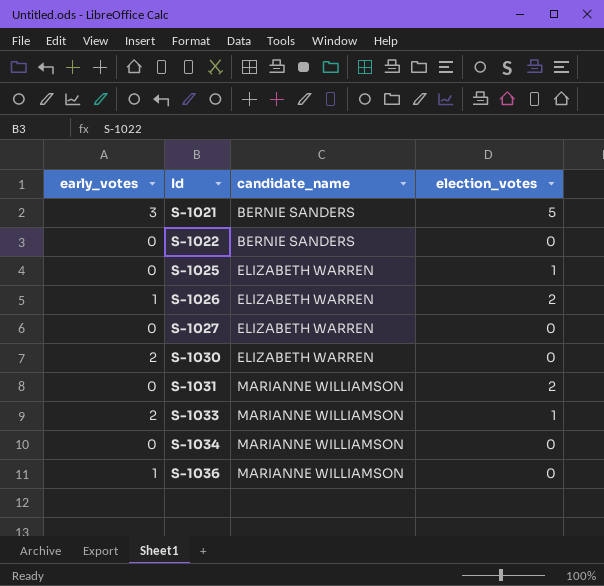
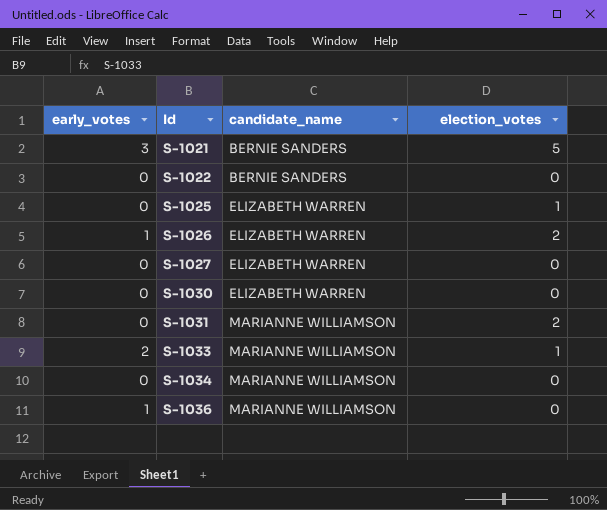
S-1030 | early_votes: 2 -> 0

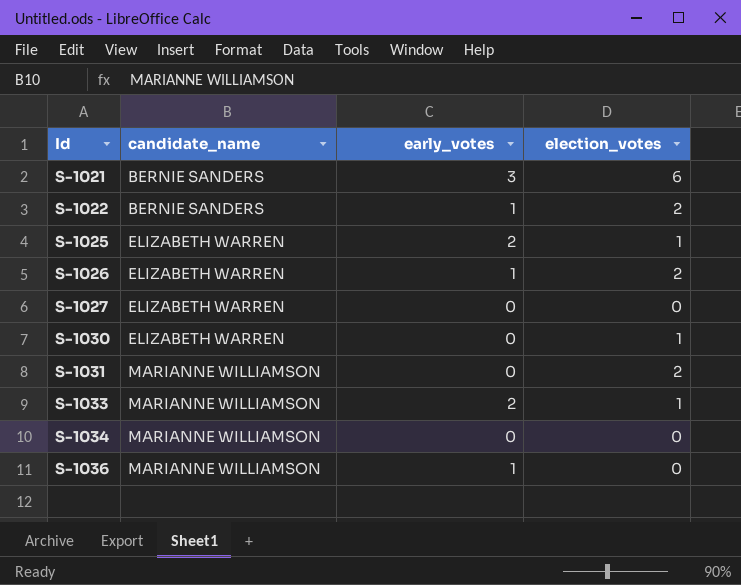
column early_votes | position: 1 -> 3
S-1021 | election_votes: 5 -> 6
S-1022 | early_votes: 0 -> 1
S-1022 | election_votes: 0 -> 2
S-1025 | early_votes: 0 -> 2
S-1030 | election_votes: 0 -> 1

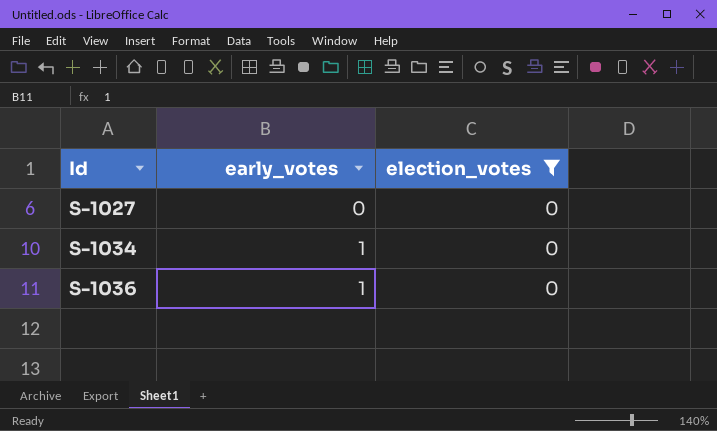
filter: none -> election_votes = 0
column candidate_name | position: 2 -> none
S-1034 | early_votes: 0 -> 1

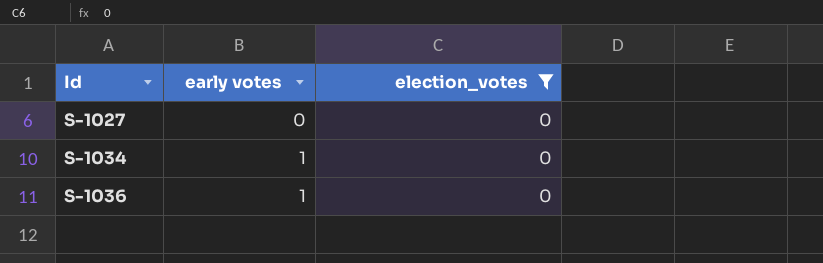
column name: early_votes -> early votes

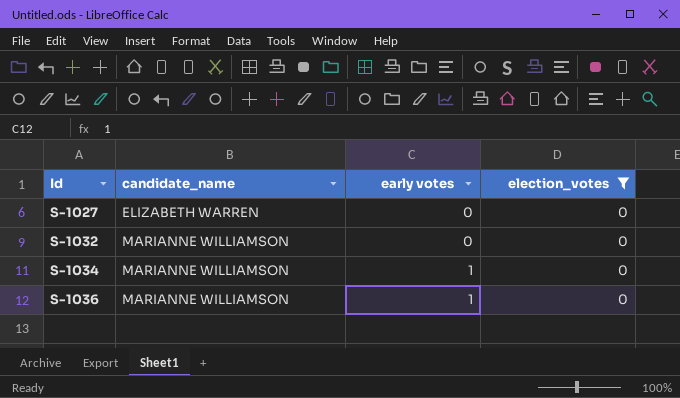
column candidate_name | position: none -> 2
row S-1032: none -> MARIANNE WILLIAMSON | 0 | 0

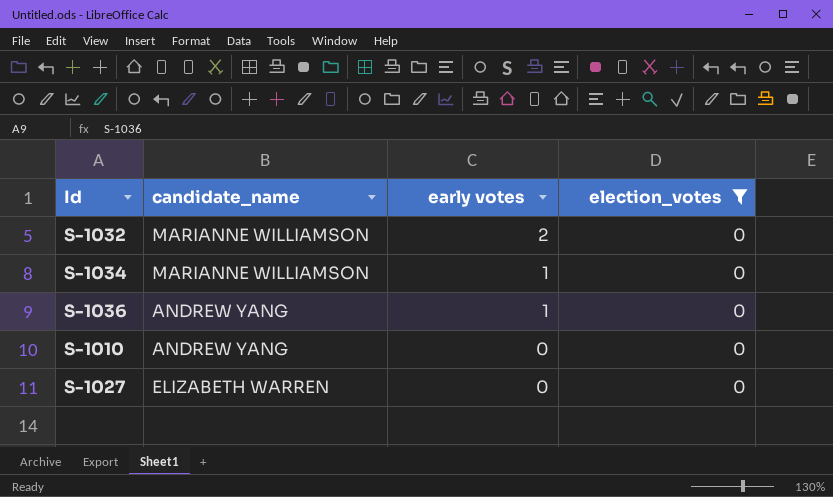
row order: Id ascending -> early votes descending
S-1032 | early votes: 0 -> 2
S-1036 | candidate_name: MARIANNE WILLIAMSON -> ANDREW YANG
row S-1010: none -> ANDREW YANG | 0 | 0

